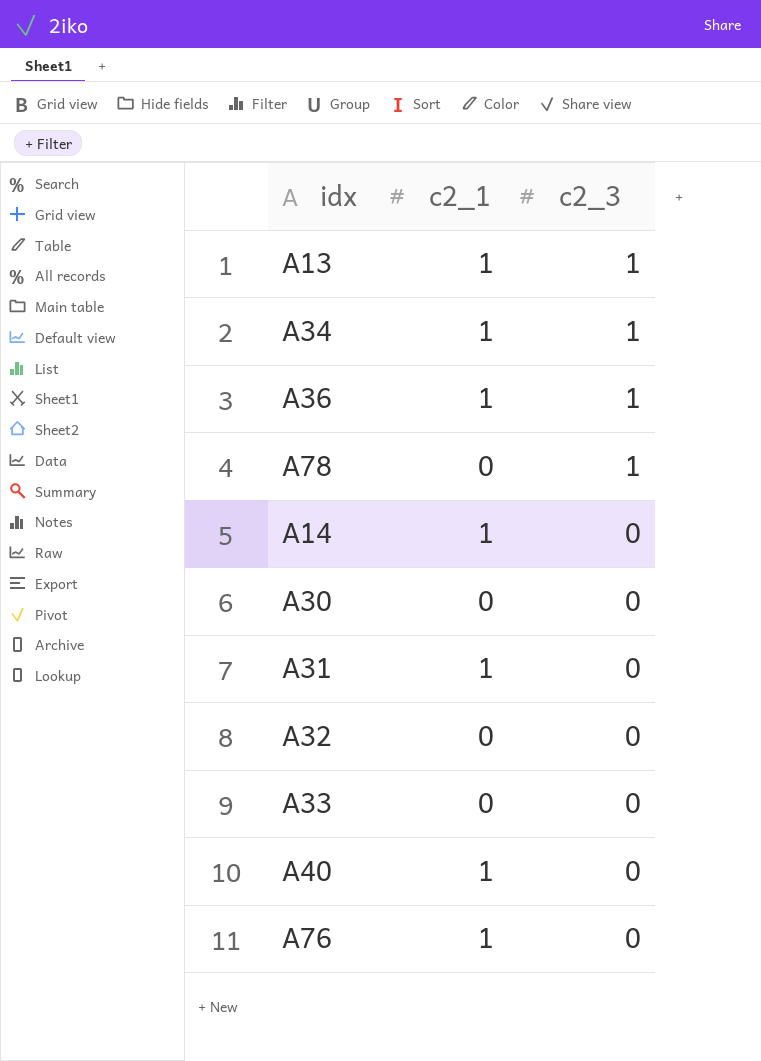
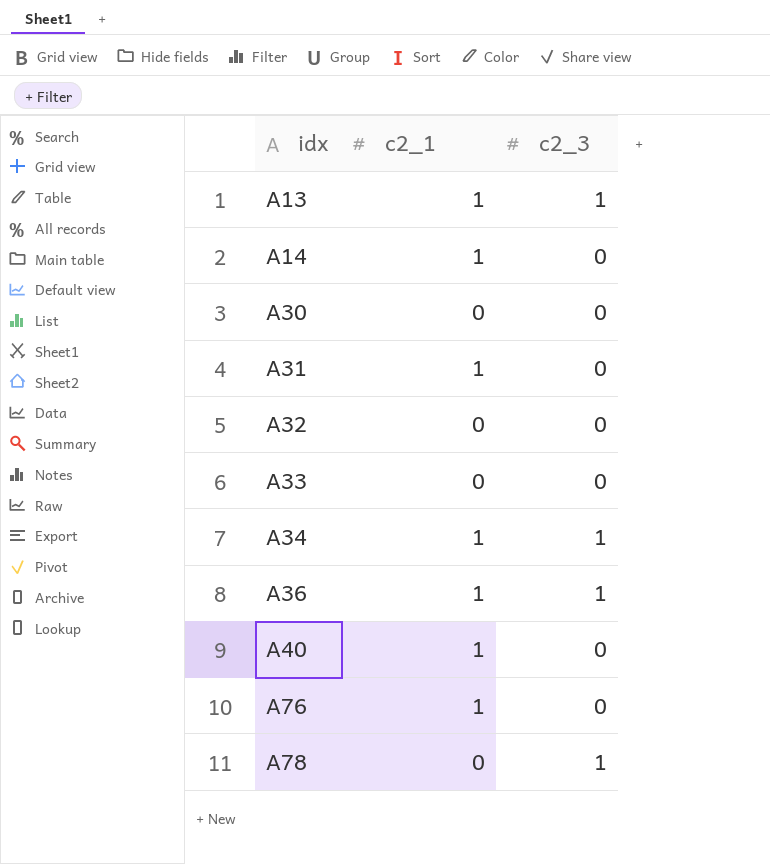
row order: c2_3 descending -> idx ascending

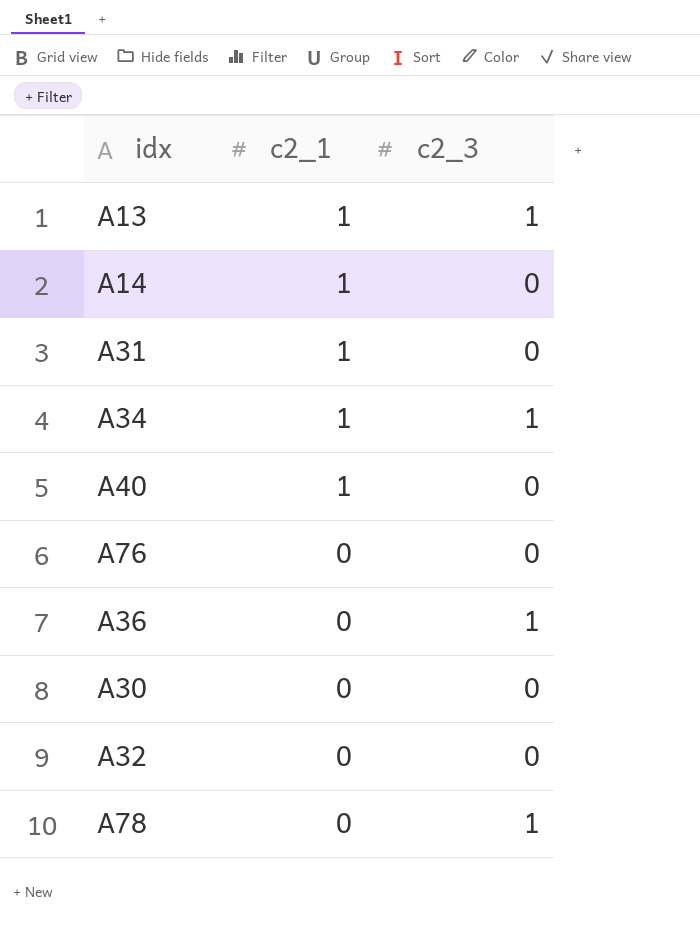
row order: idx ascending -> c2_1 descending
row A33: 0 | 0 -> none
A76 | c2_1: 1 -> 0
A36 | c2_1: 1 -> 0

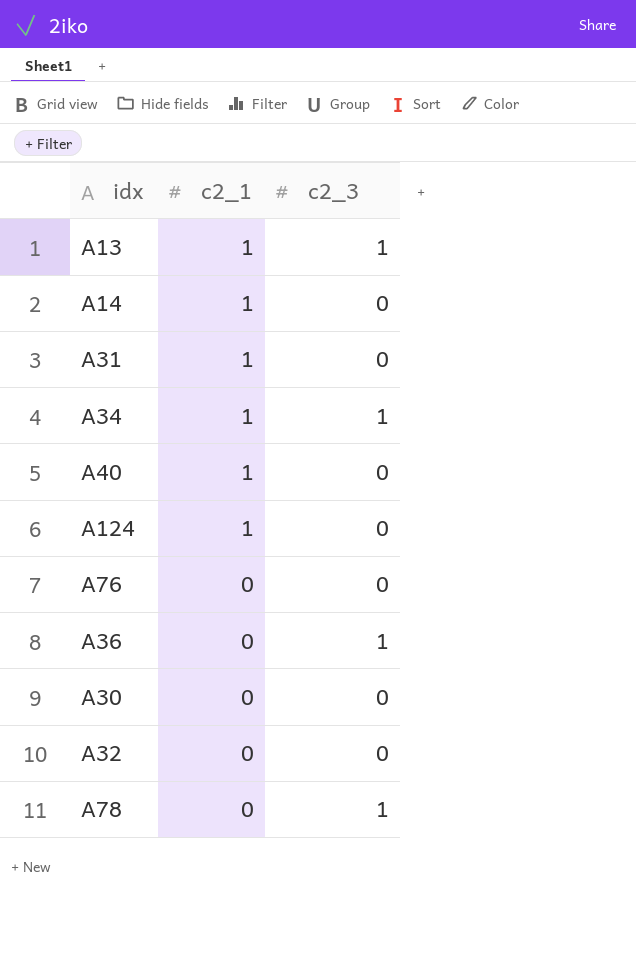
row A124: none -> 1 | 0

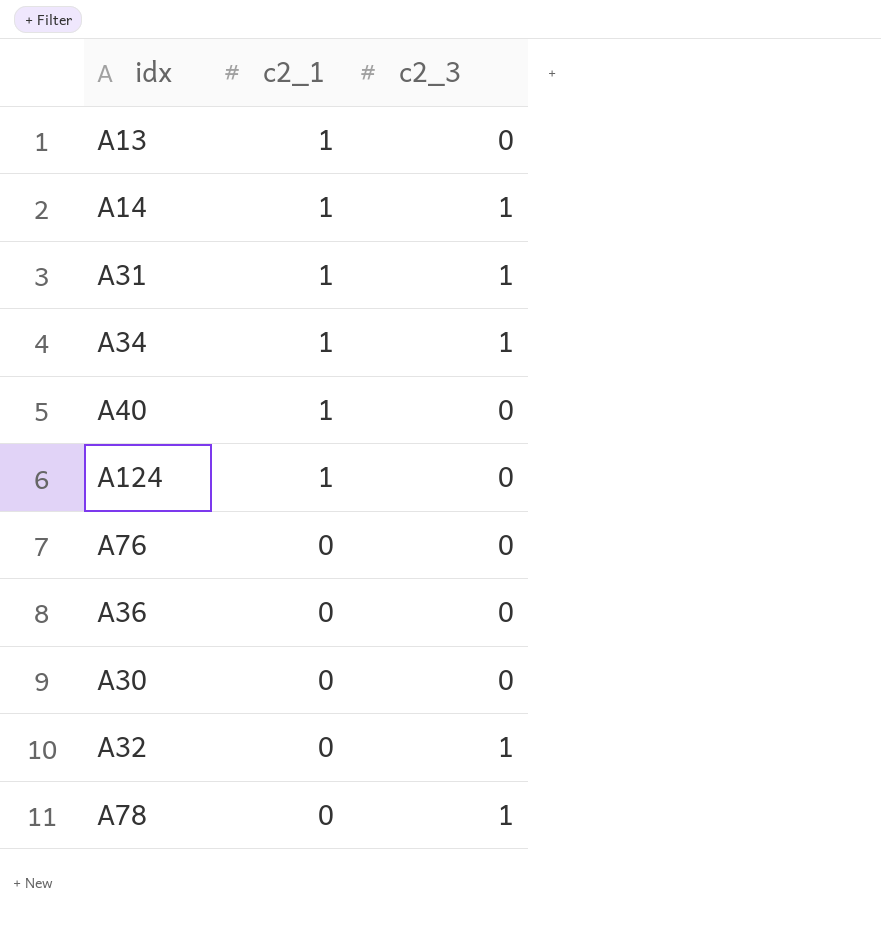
A13 | c2_3: 1 -> 0
A14 | c2_3: 0 -> 1
A31 | c2_3: 0 -> 1
A36 | c2_3: 1 -> 0
A32 | c2_3: 0 -> 1

